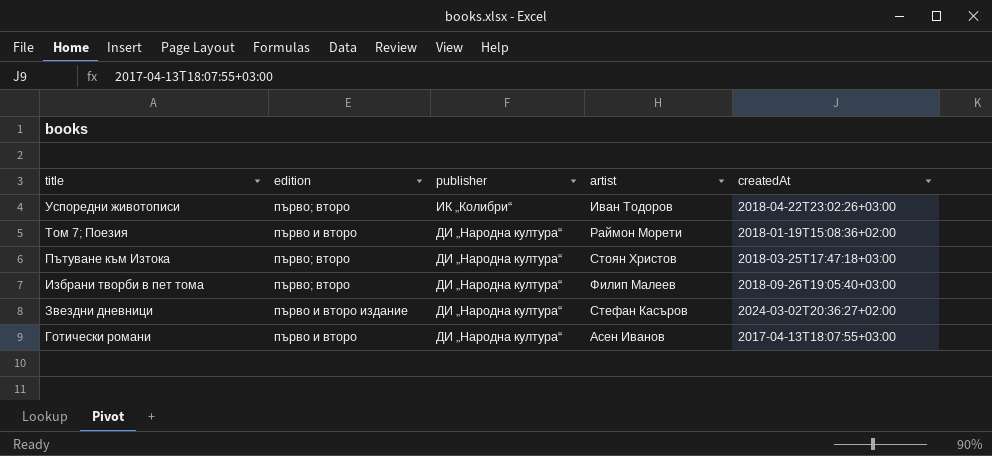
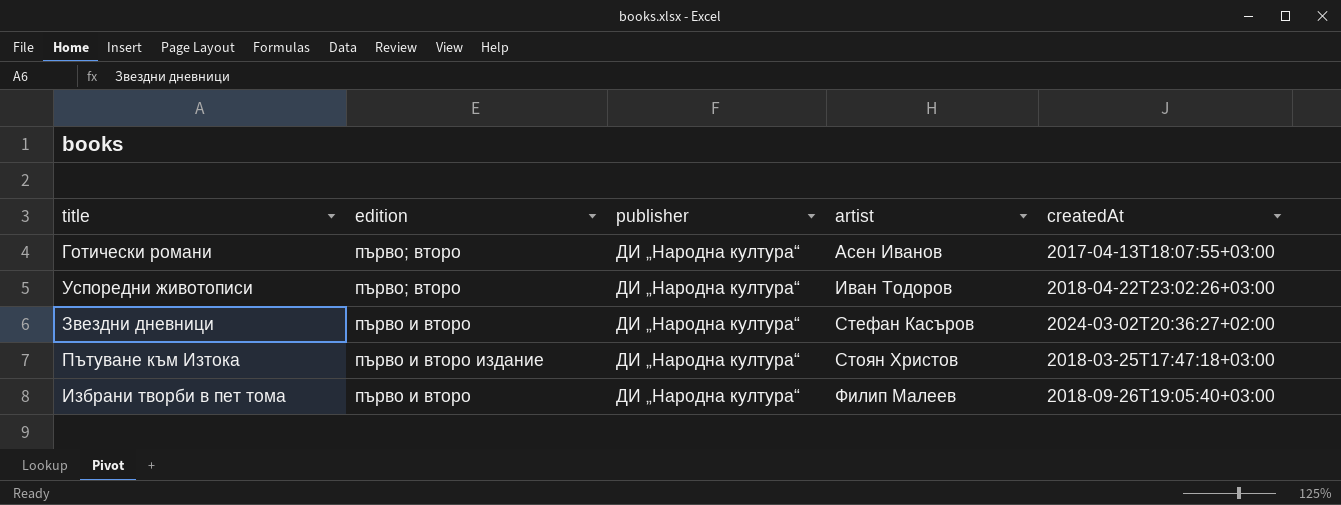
row order: title descending -> artist ascending
row Том 7; Поезия: първо и второ | ДИ „Народна култура“ | Раймон Морети | 2018-01-19T15:08:36+02:00 -> none
Готически романи | edition: първо и второ -> първо; второ
Успоредни животописи | publisher: ИК „Колибри“ -> ДИ „Народна култура“
Звездни дневници | edition: първо и второ издание -> първо и второ
Пътуване към Изтока | edition: първо; второ -> първо и второ издание
Избрани творби в пет тома | edition: първо; второ -> първо и второ

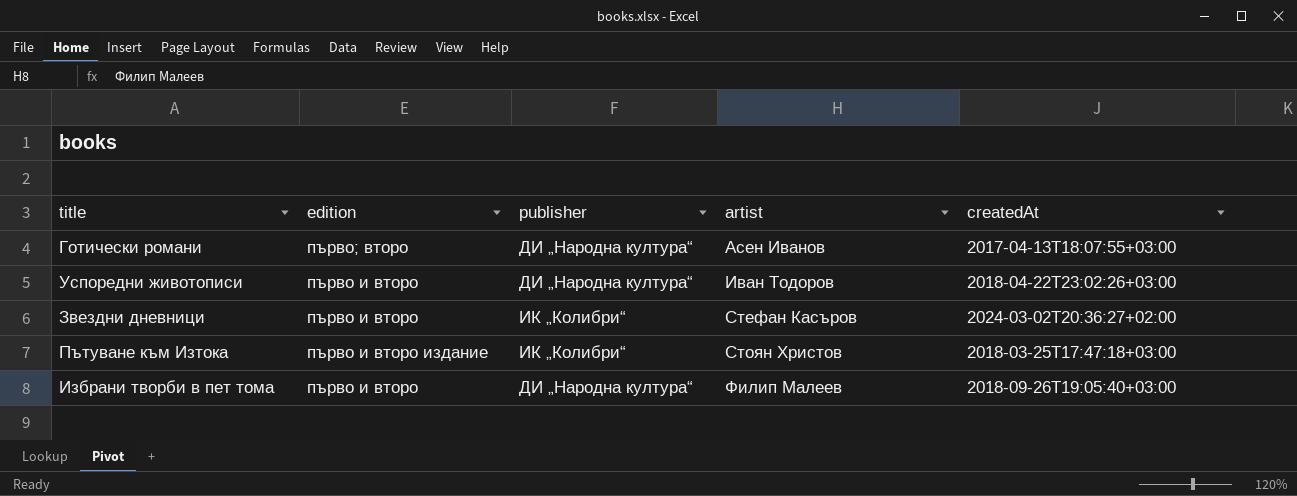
Успоредни животописи | edition: първо; второ -> първо и второ
Звездни дневници | publisher: ДИ „Народна култура“ -> ИК „Колибри“
Пътуване към Изтока | publisher: ДИ „Народна култура“ -> ИК „Колибри“

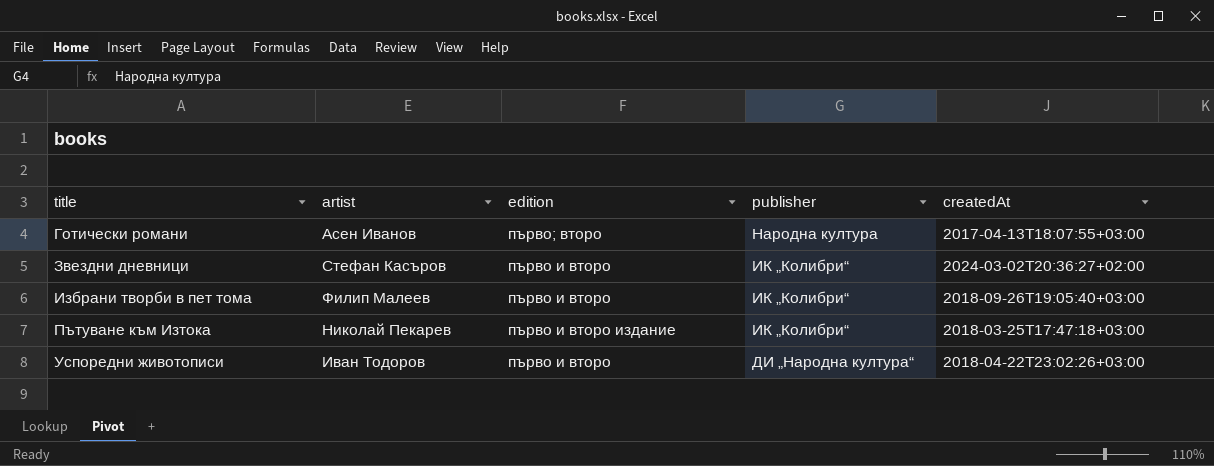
row order: artist ascending -> title ascending
column artist | position: 4 -> 2
Готически романи | publisher: ДИ „Народна култура“ -> Народна култура
Избрани творби в пет тома | publisher: ДИ „Народна култура“ -> ИК „Колибри“
Пътуване към Изтока | artist: Стоян Христов -> Николай Пекарев

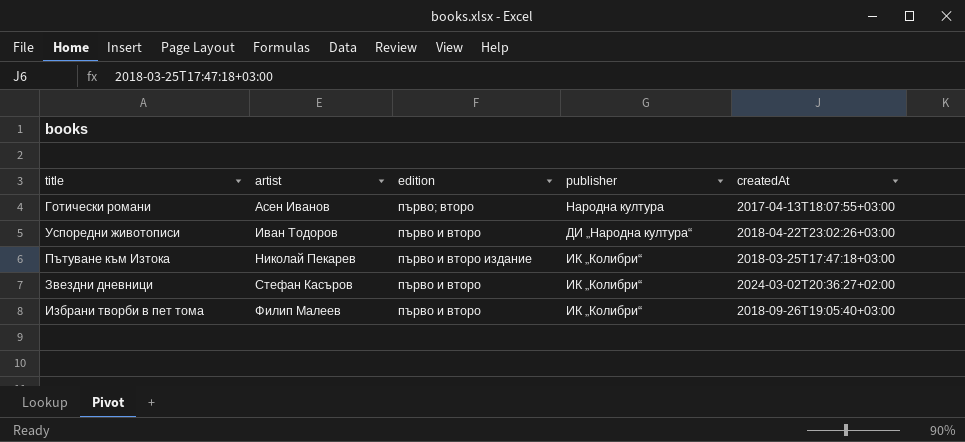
row order: title ascending -> artist ascending

